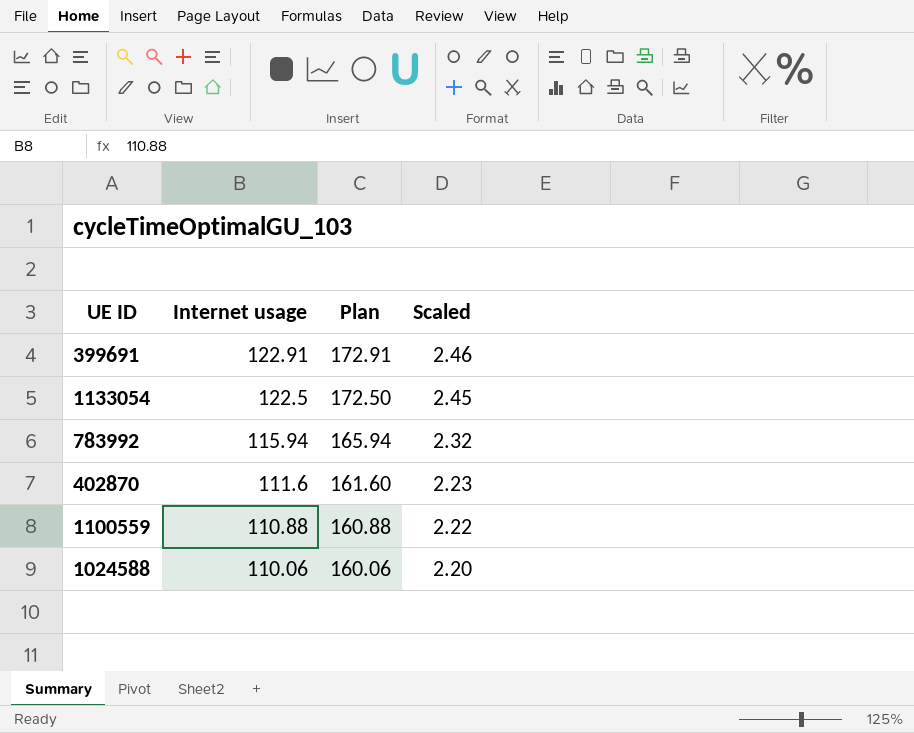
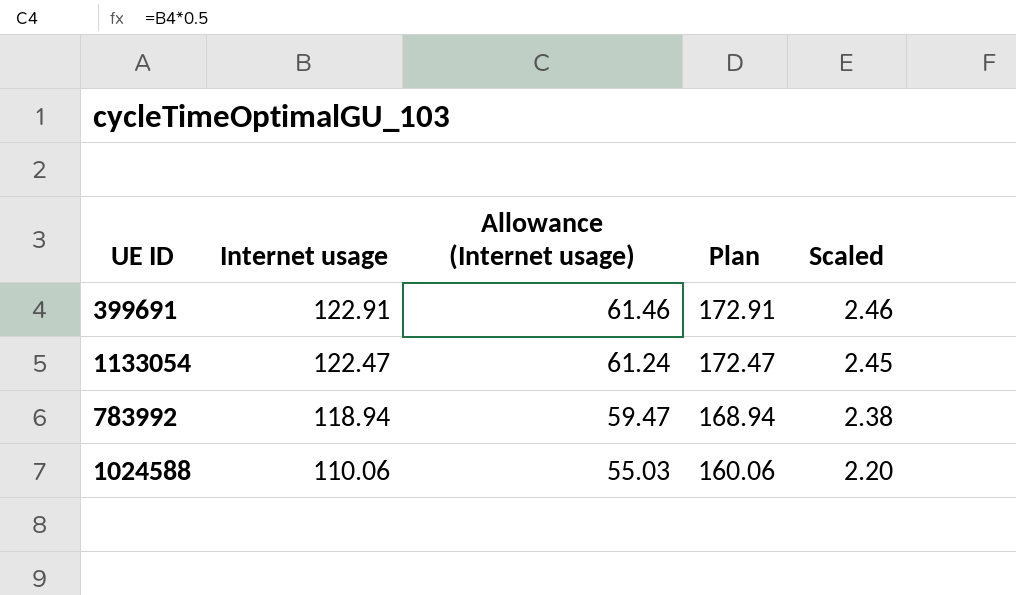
column Allowance (Internet usage) | formula: none -> [Internet usage] * 0.5
row 402870: 111.6 | 161.60 | 2.23 -> none
row 1100559: 110.88 | 160.88 | 2.22 -> none
1133054 | Internet usage: 122.5 -> 122.47
1133054 | Plan: 172.50 -> 172.47
783992 | Internet usage: 115.94 -> 118.94
783992 | Plan: 165.94 -> 168.94
783992 | Scaled: 2.32 -> 2.38

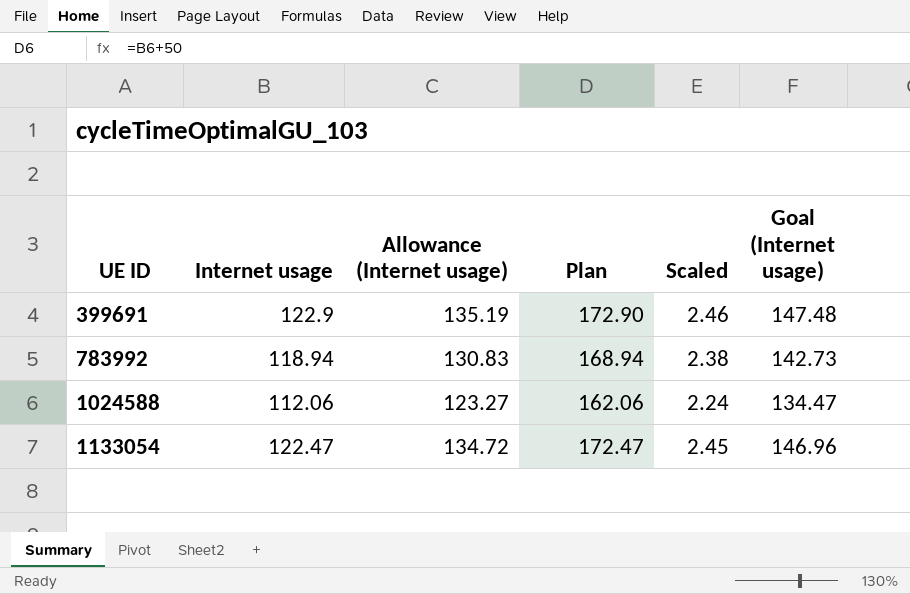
row order: Internet usage descending -> UE ID ascending
column Allowance (Internet usage) | formula: [Internet usage] * 0.5 -> [Internet usage] * 1.1
column Goal (Internet usage) | formula: none -> [Internet usage] * 1.2
399691 | Internet usage: 122.91 -> 122.9
399691 | Plan: 172.91 -> 172.90
1024588 | Internet usage: 110.06 -> 112.06
1024588 | Plan: 160.06 -> 162.06
1024588 | Scaled: 2.20 -> 2.24

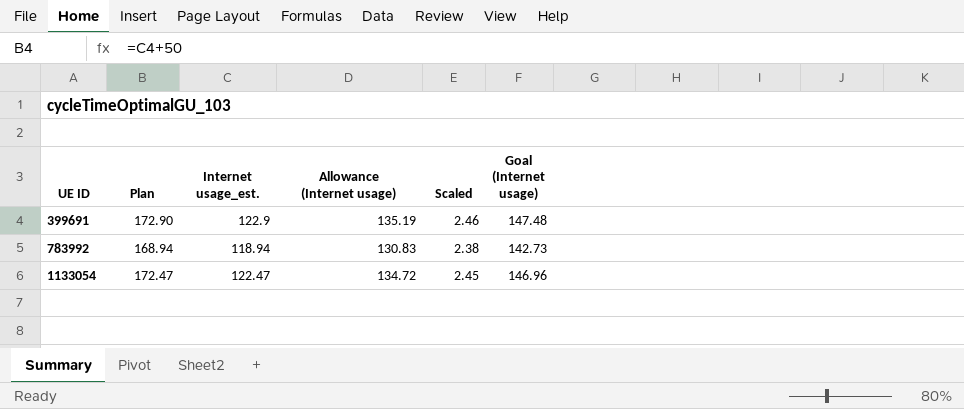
column Plan | position: 4 -> 2
column name: Internet usage -> Internet usage_est.
row 1024588: 112.06 | 123.27 | 162.06 | 2.24 | 134.47 -> none

